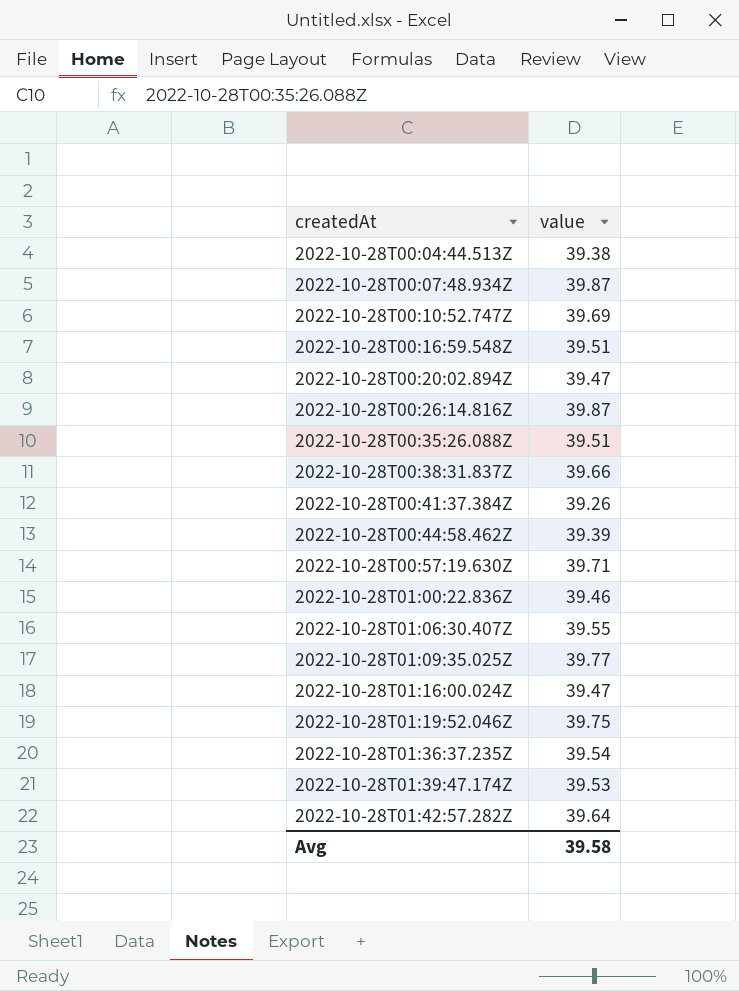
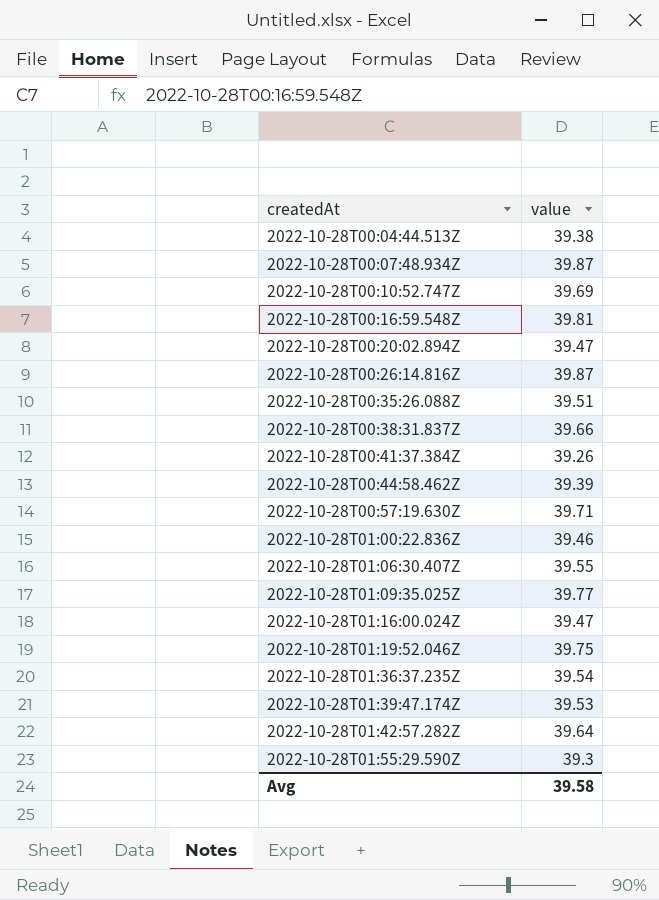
2022-10-28T00:16:59.548Z | value: 39.51 -> 39.81
row 2022-10-28T01:55:29.590Z: none -> 39.3

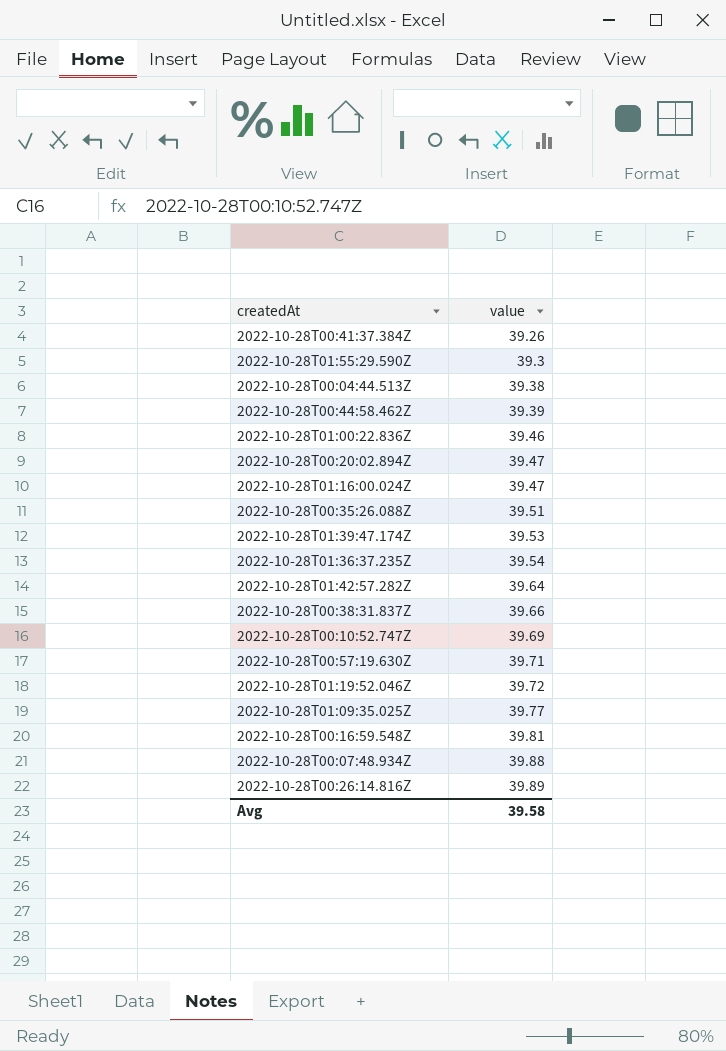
row order: createdAt ascending -> value ascending
row 2022-10-28T01:06:30.407Z: 39.55 -> none
2022-10-28T01:19:52.046Z | value: 39.75 -> 39.72
2022-10-28T00:07:48.934Z | value: 39.87 -> 39.88
2022-10-28T00:26:14.816Z | value: 39.87 -> 39.89

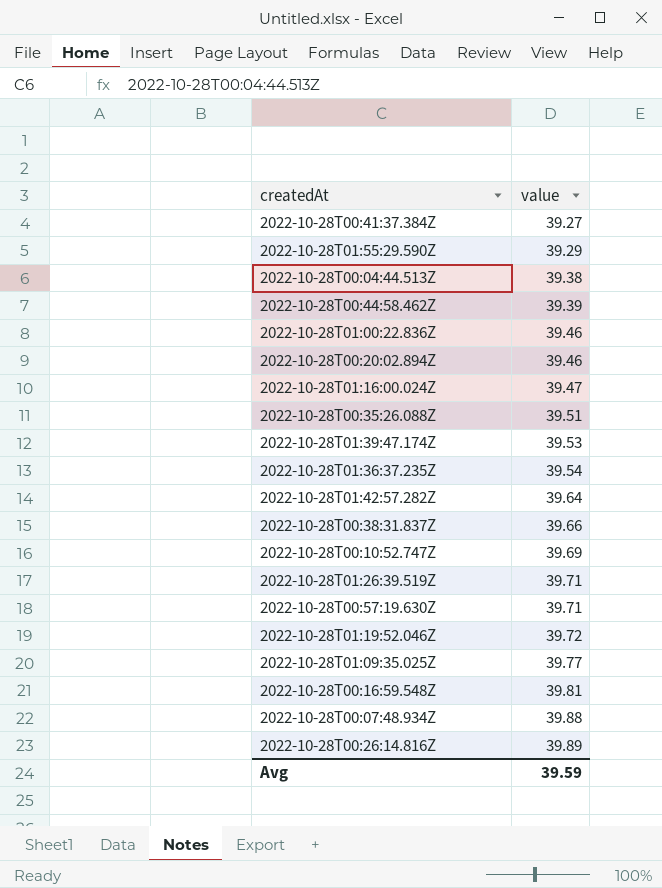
2022-10-28T00:41:37.384Z | value: 39.26 -> 39.27
2022-10-28T01:55:29.590Z | value: 39.3 -> 39.29
2022-10-28T00:20:02.894Z | value: 39.47 -> 39.46
row 2022-10-28T01:26:39.519Z: none -> 39.71
Avg | value: 39.58 -> 39.59

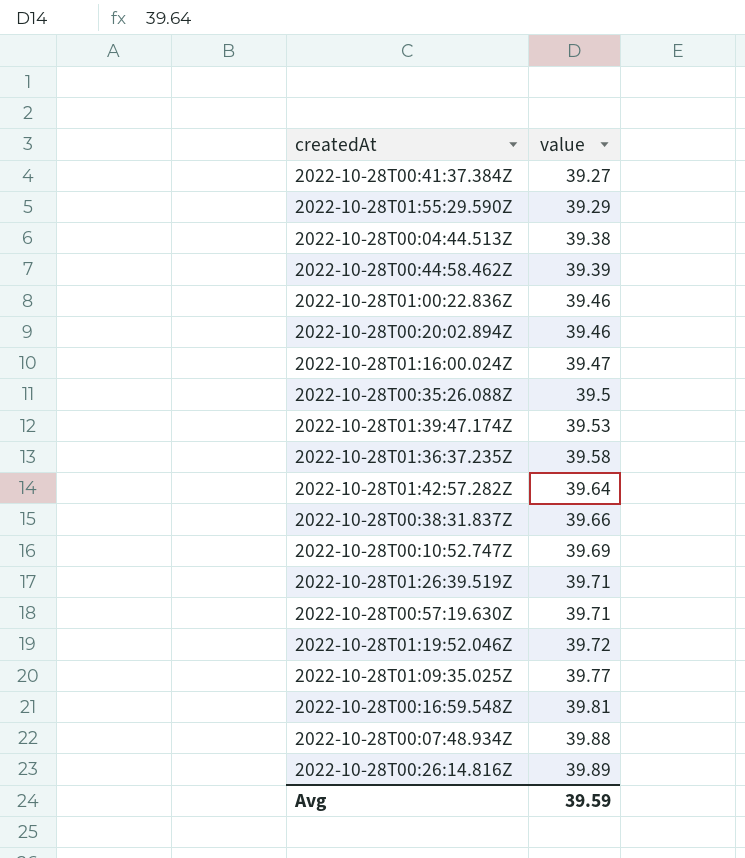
2022-10-28T00:35:26.088Z | value: 39.51 -> 39.5
2022-10-28T01:36:37.235Z | value: 39.54 -> 39.58

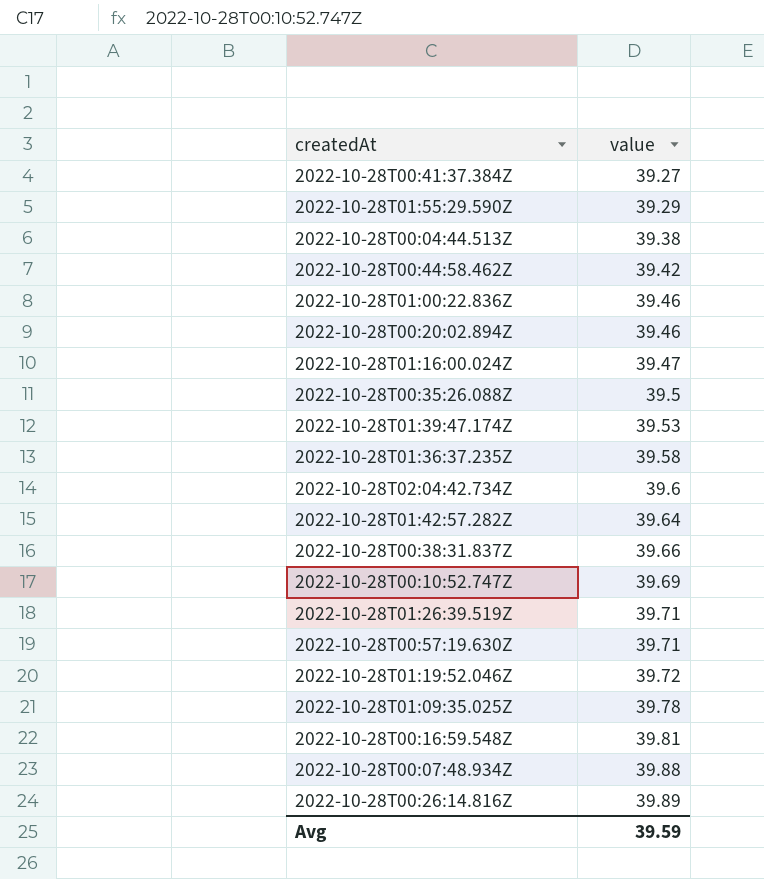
2022-10-28T00:44:58.462Z | value: 39.39 -> 39.42
row 2022-10-28T02:04:42.734Z: none -> 39.6
2022-10-28T01:09:35.025Z | value: 39.77 -> 39.78

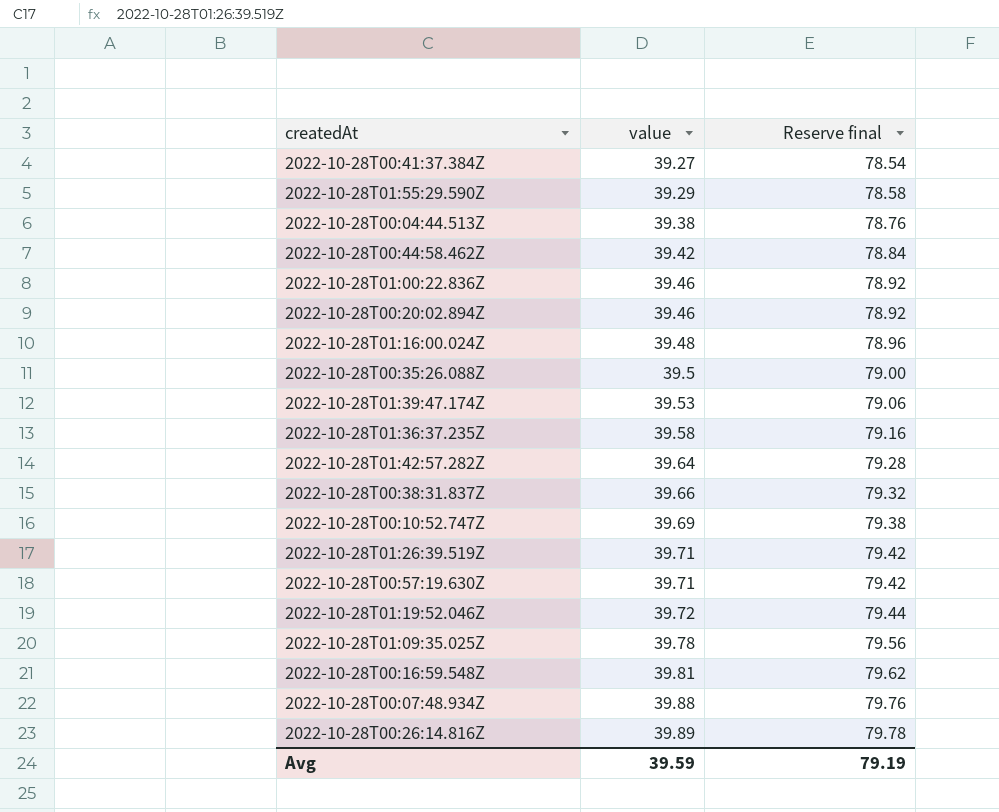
column Reserve final | formula: none -> [value] * 2
row 2022-10-28T02:04:42.734Z: 39.6 -> none
2022-10-28T01:16:00.024Z | value: 39.47 -> 39.48

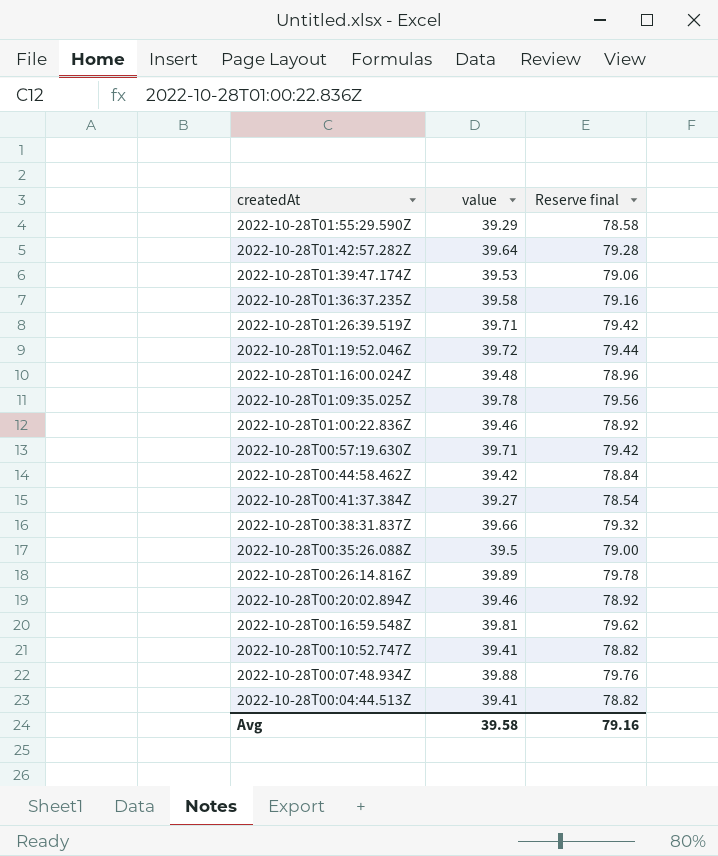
row order: value ascending -> createdAt descending
2022-10-28T00:10:52.747Z | value: 39.69 -> 39.41
2022-10-28T00:10:52.747Z | Reserve final: 79.38 -> 78.82
2022-10-28T00:04:44.513Z | value: 39.38 -> 39.41
2022-10-28T00:04:44.513Z | Reserve final: 78.76 -> 78.82
Avg | value: 39.59 -> 39.58
Avg | Reserve final: 79.19 -> 79.16

